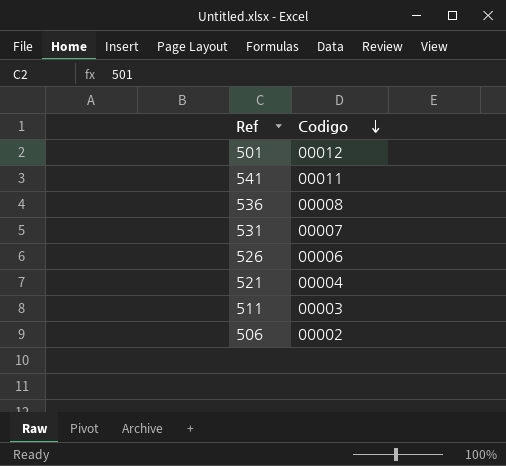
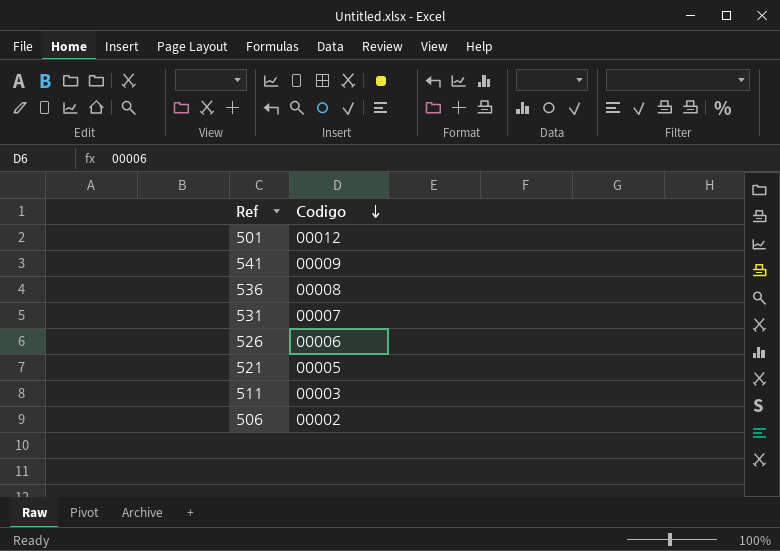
541 | Codigo: 00011 -> 00009
521 | Codigo: 00004 -> 00005

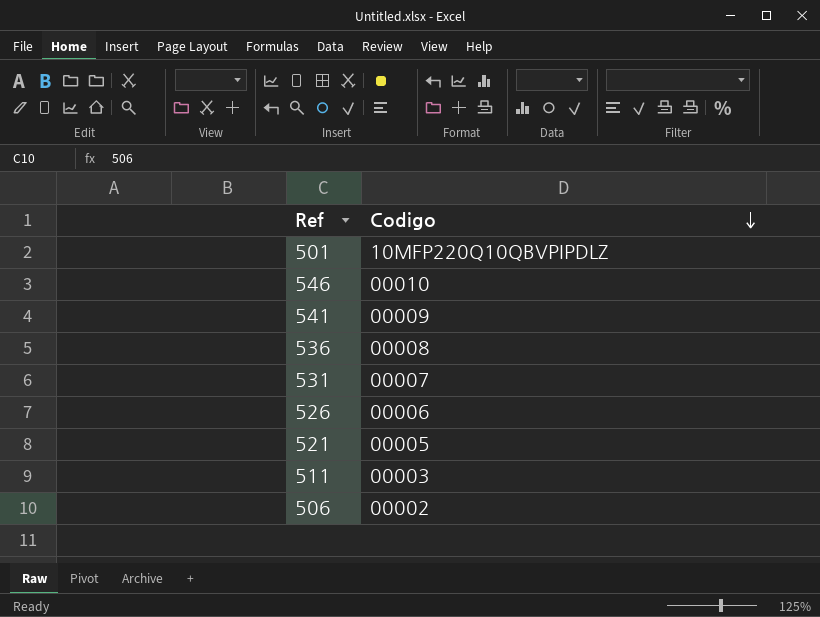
501 | Codigo: 00012 -> 10MFP220Q10QBVPIPDLZ
row 546: none -> 00010

